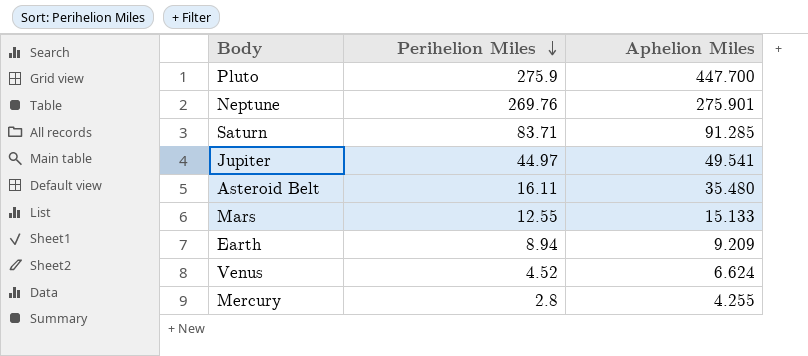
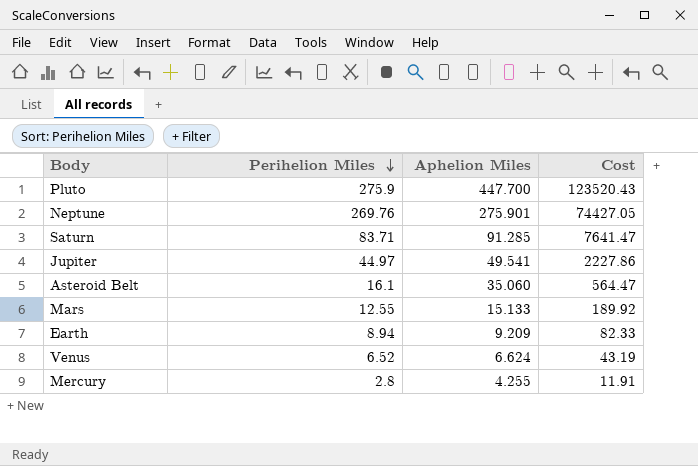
column Cost | formula: none -> [Perihelion Miles] * [Aphelion Miles]
Asteroid Belt | Perihelion Miles: 16.11 -> 16.1
Asteroid Belt | Aphelion Miles: 35.480 -> 35.060
Venus | Perihelion Miles: 4.52 -> 6.52

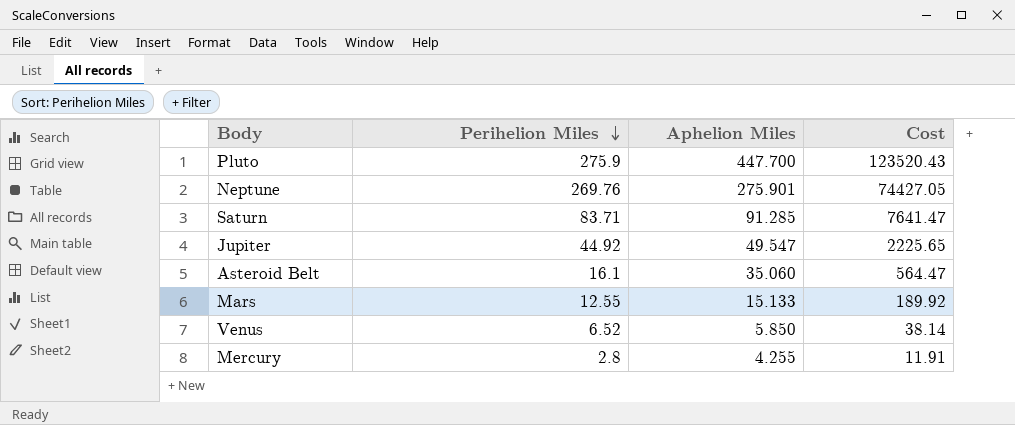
row Earth: 8.94 | 9.209 | 82.33 -> none
Jupiter | Perihelion Miles: 44.97 -> 44.92
Jupiter | Aphelion Miles: 49.541 -> 49.547
Jupiter | Cost: 2227.86 -> 2225.65
Venus | Aphelion Miles: 6.624 -> 5.850
Venus | Cost: 43.19 -> 38.14

